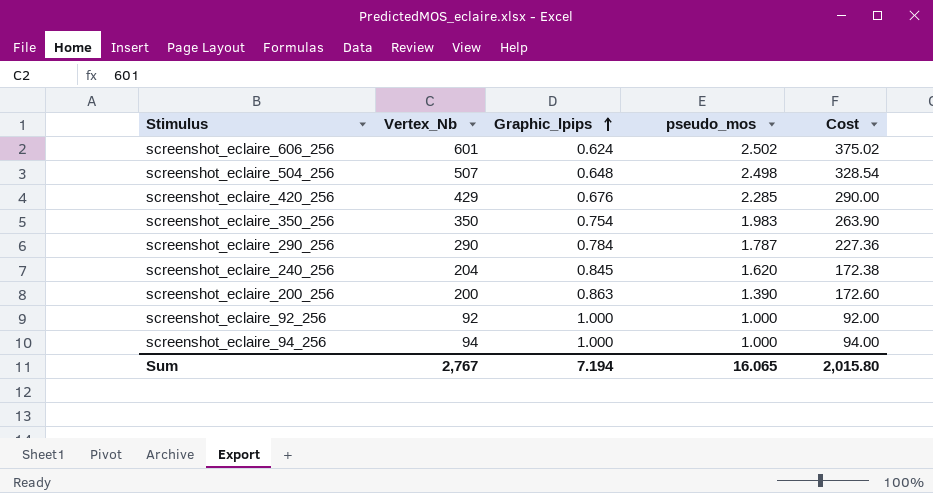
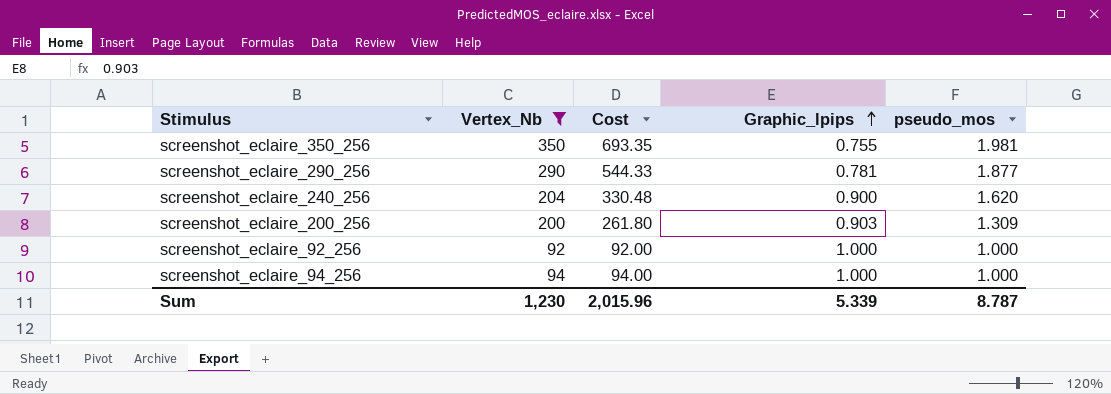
filter: none -> Vertex_Nb <= 350
column Cost | formula: [Vertex_Nb] * [Graphic_lpips] -> [Vertex_Nb] * [pseudo_mos]
column Cost | position: 5 -> 3
screenshot_eclaire_350_256 | Graphic_lpips: 0.754 -> 0.755
screenshot_eclaire_350_256 | pseudo_mos: 1.983 -> 1.981
screenshot_eclaire_290_256 | Graphic_lpips: 0.784 -> 0.781
screenshot_eclaire_290_256 | pseudo_mos: 1.787 -> 1.877
screenshot_eclaire_240_256 | Graphic_lpips: 0.845 -> 0.900
screenshot_eclaire_200_256 | Graphic_lpips: 0.863 -> 0.903
screenshot_eclaire_200_256 | pseudo_mos: 1.390 -> 1.309
Sum | Vertex_Nb: 2,767 -> 1,230
Sum | Cost: 2,015.80 -> 2,015.96
Sum | Graphic_lpips: 7.194 -> 5.339
Sum | pseudo_mos: 16.065 -> 8.787

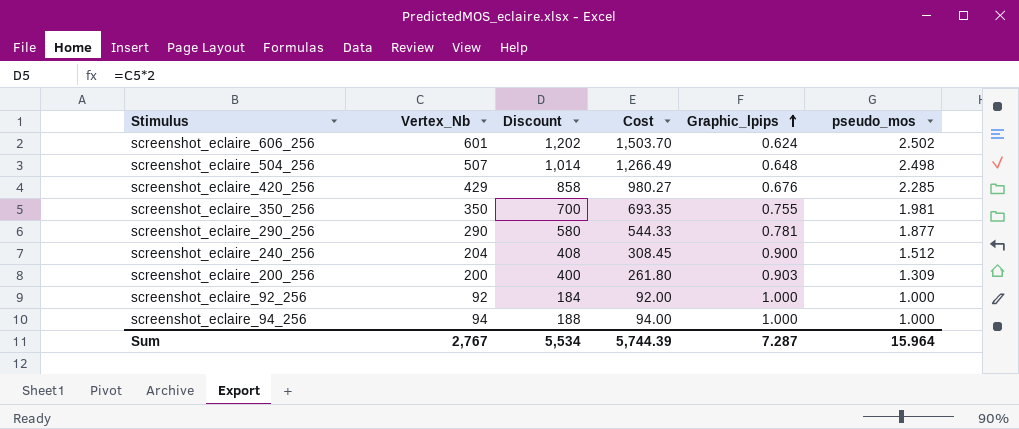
filter: Vertex_Nb <= 350 -> none
column Discount | formula: none -> [Vertex_Nb] * 2
screenshot_eclaire_240_256 | Cost: 330.48 -> 308.45
screenshot_eclaire_240_256 | pseudo_mos: 1.620 -> 1.512
Sum | Vertex_Nb: 1,230 -> 2,767
Sum | Cost: 2,015.96 -> 5,744.39
Sum | Graphic_lpips: 5.339 -> 7.287
Sum | pseudo_mos: 8.787 -> 15.964

